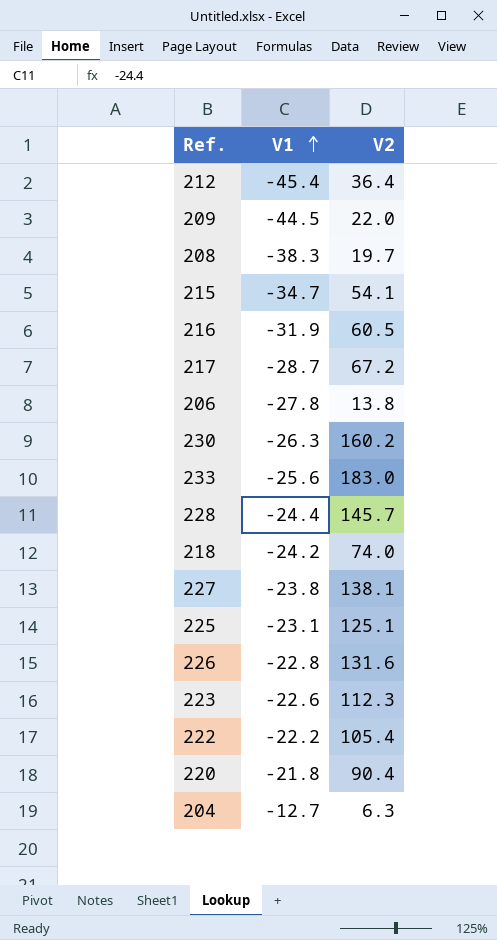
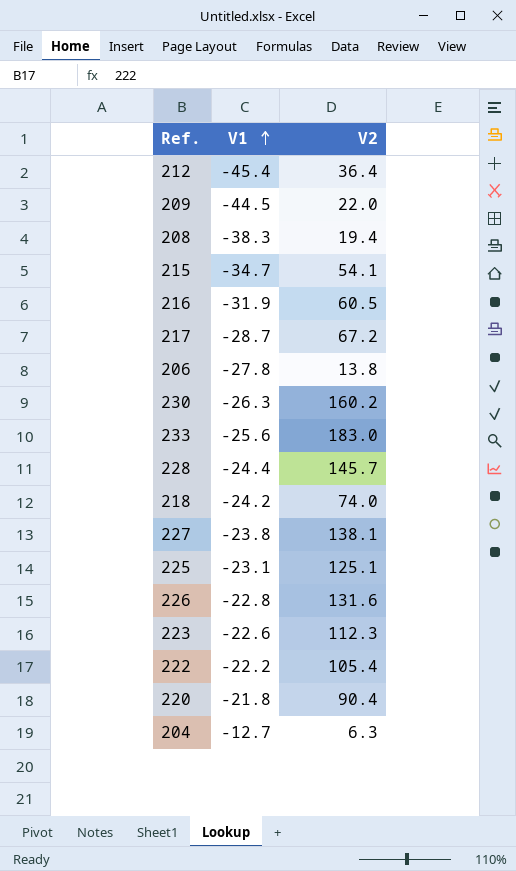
208 | V2: 19.7 -> 19.4

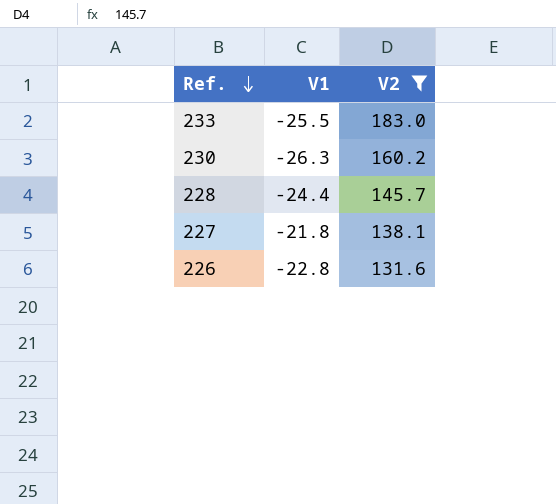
filter: none -> V2 >= 131.6
row order: V1 ascending -> Ref. descending
233 | V1: -25.6 -> -25.5
227 | V1: -23.8 -> -21.8

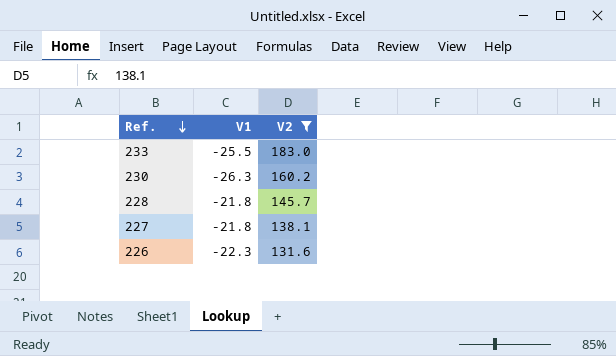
228 | V1: -24.4 -> -21.8
226 | V1: -22.8 -> -22.3

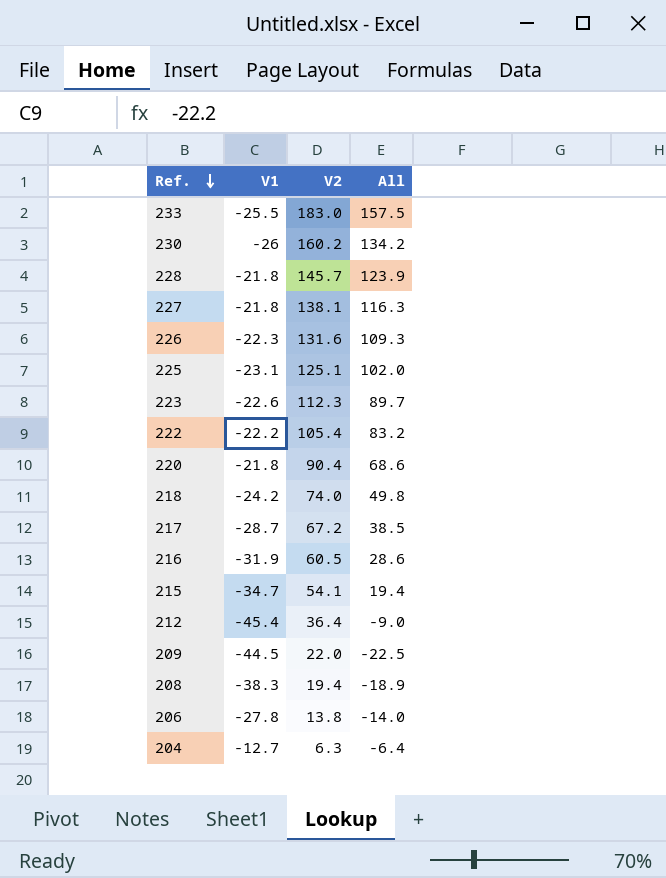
filter: V2 >= 131.6 -> none
column All | formula: none -> [V1] + [V2]
230 | V1: -26.3 -> -26

